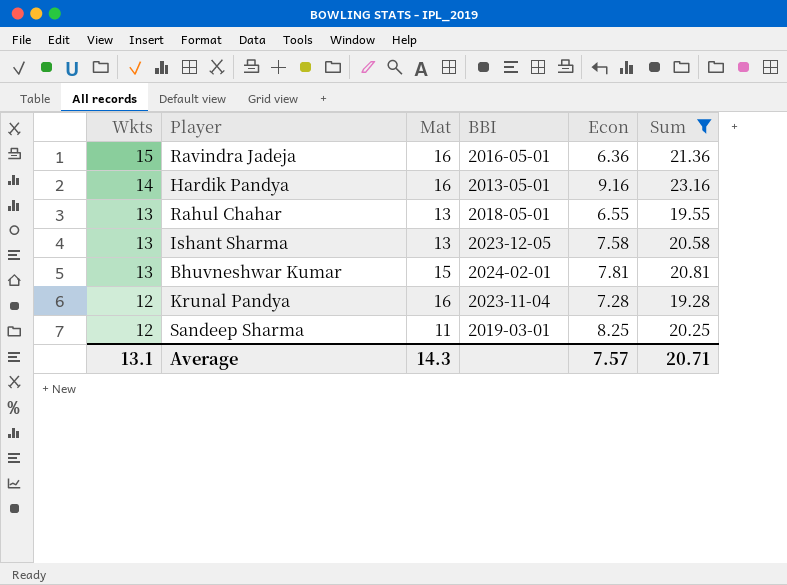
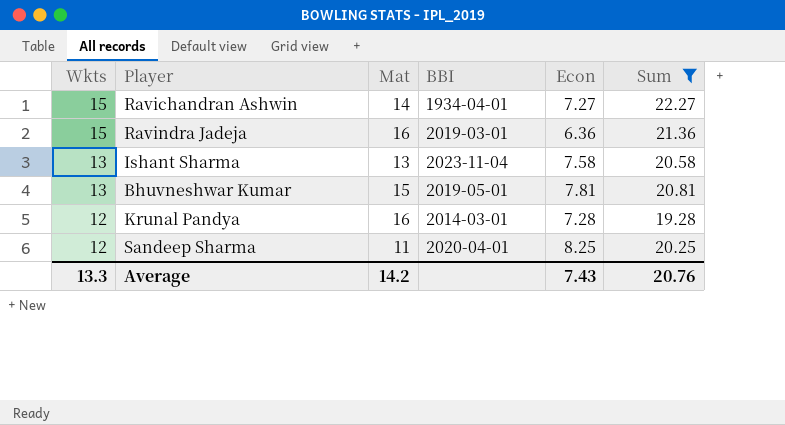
row Hardik Pandya: 14 | 16 | 2013-05-01 | 9.16 | 23.16 -> none
row Rahul Chahar: 13 | 13 | 2018-05-01 | 6.55 | 19.55 -> none
row Ravichandran Ashwin: none -> 15 | 14 | 1934-04-01 | 7.27 | 22.27
Ravindra Jadeja | BBI: 2016-05-01 -> 2019-03-01
Ishant Sharma | BBI: 2023-12-05 -> 2023-11-04
Bhuvneshwar Kumar | BBI: 2024-02-01 -> 2019-05-01
Krunal Pandya | BBI: 2023-11-04 -> 2014-03-01
Sandeep Sharma | BBI: 2019-03-01 -> 2020-04-01
Average | Wkts: 13.1 -> 13.3
Average | Mat: 14.3 -> 14.2
Average | Econ: 7.57 -> 7.43
Average | Sum: 20.71 -> 20.76

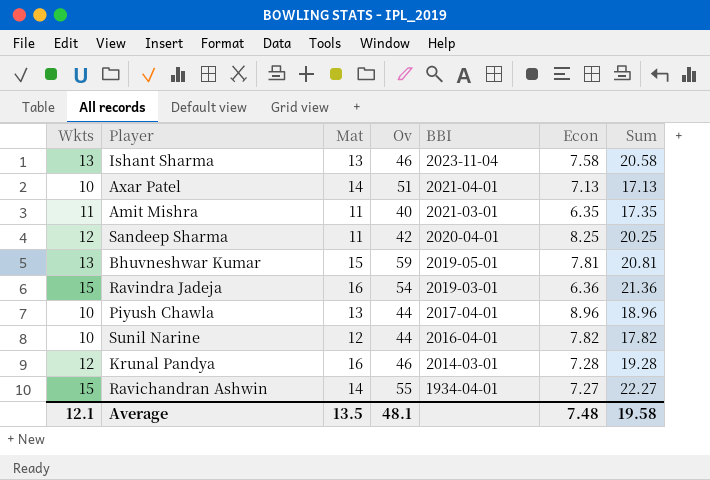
filter: Sum >= 19.28 -> none
row order: Wkts descending -> BBI descending
column Ov | position: none -> 4
Average | Wkts: 13.3 -> 12.1
Average | Mat: 14.2 -> 13.5
Average | Econ: 7.43 -> 7.48
Average | Sum: 20.76 -> 19.58

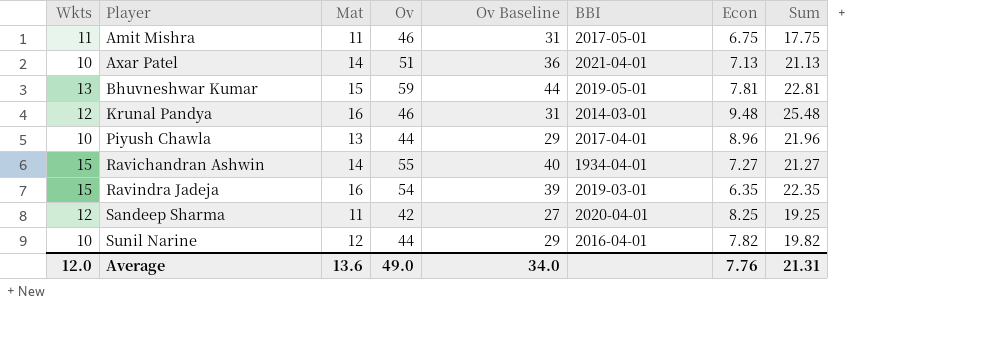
row order: BBI descending -> Player ascending
column Ov Baseline | formula: none -> [Ov] - 15
column Sum | formula: [Wkts] + [Econ] -> [Mat] + [Econ]
row Ishant Sharma: 13 | 13 | 46 | 2023-11-04 | 7.58 | 20.58 -> none
Amit Mishra | Ov: 40 -> 46
Amit Mishra | BBI: 2021-03-01 -> 2017-05-01
Amit Mishra | Econ: 6.35 -> 6.75
Krunal Pandya | Econ: 7.28 -> 9.48
Ravindra Jadeja | Econ: 6.36 -> 6.35
Average | Wkts: 12.1 -> 12.0
Average | Mat: 13.5 -> 13.6
Average | Ov: 48.1 -> 49.0
Average | Econ: 7.48 -> 7.76
Average | Sum: 19.58 -> 21.31

